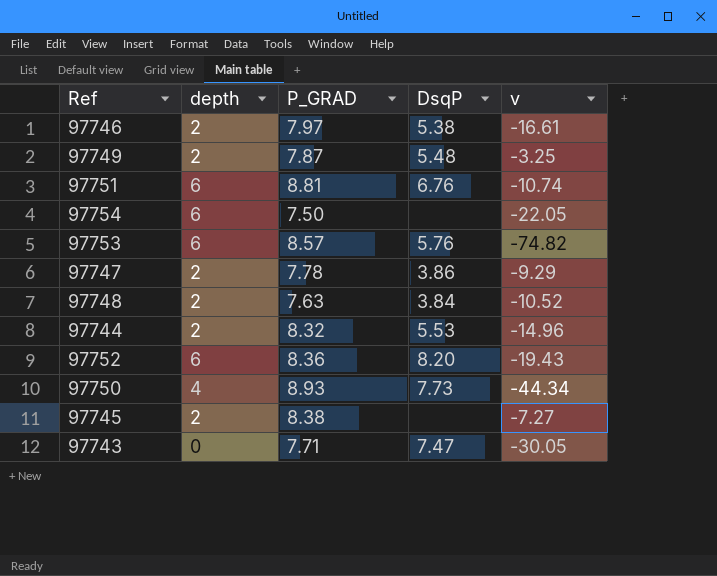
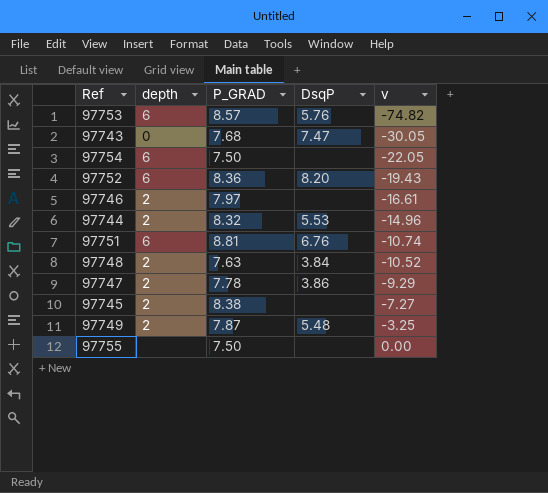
row order: none -> v ascending
row 97750: 4 | 8.93 | 7.73 | -44.34 -> none
97743 | P_GRAD: 7.71 -> 7.68
97746 | DsqP: 5.38 -> none
row 97755: none -> none | 7.50 | none | 0.00

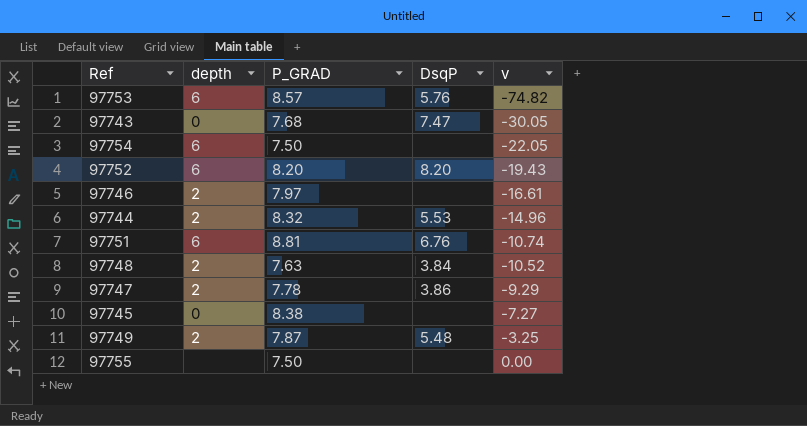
97752 | P_GRAD: 8.36 -> 8.20
97745 | depth: 2 -> 0

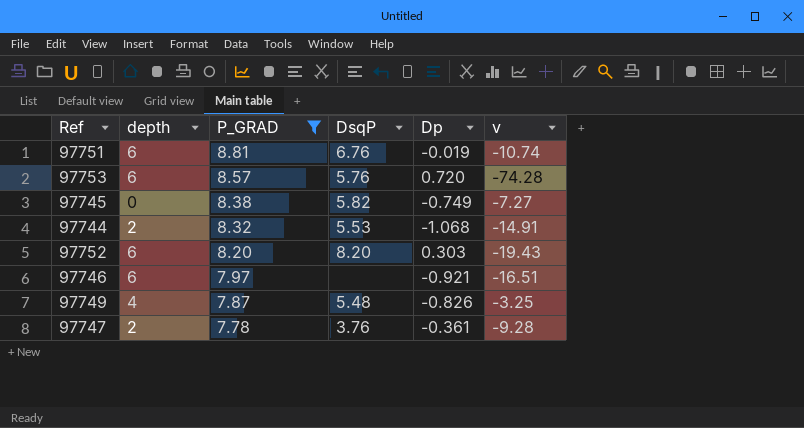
filter: none -> P_GRAD >= 7.78
row order: v ascending -> P_GRAD descending
column Dp | position: none -> 5
97753 | v: -74.82 -> -74.28
97745 | DsqP: none -> 5.82
97744 | v: -14.96 -> -14.91
97746 | depth: 2 -> 6
97746 | v: -16.61 -> -16.51
97749 | depth: 2 -> 4
97747 | DsqP: 3.86 -> 3.76
97747 | v: -9.29 -> -9.28

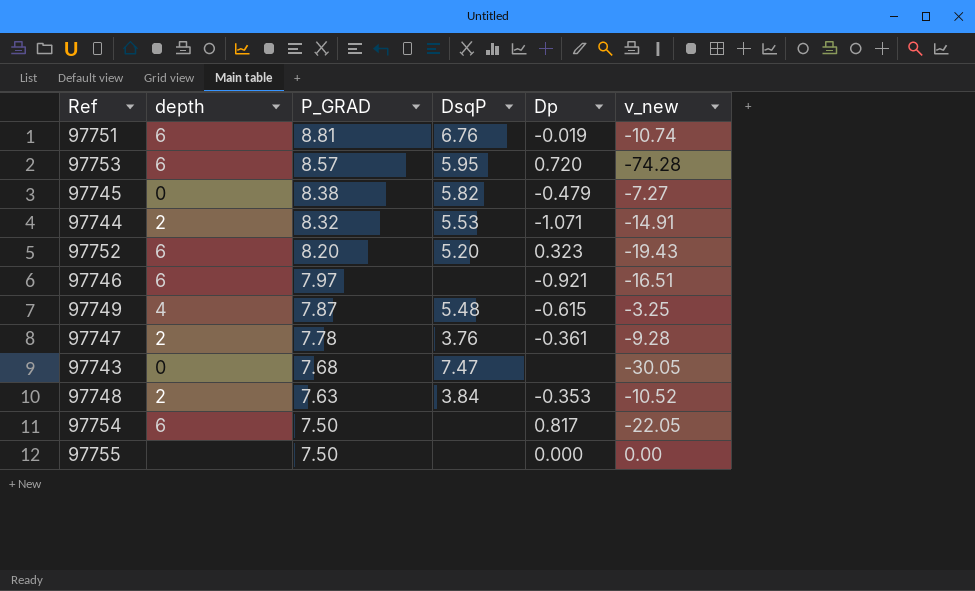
filter: P_GRAD >= 7.78 -> none
column name: v -> v_new
97753 | DsqP: 5.76 -> 5.95
97745 | Dp: -0.749 -> -0.479
97744 | Dp: -1.068 -> -1.071
97752 | DsqP: 8.20 -> 5.20
97752 | Dp: 0.303 -> 0.323
97749 | Dp: -0.826 -> -0.615

